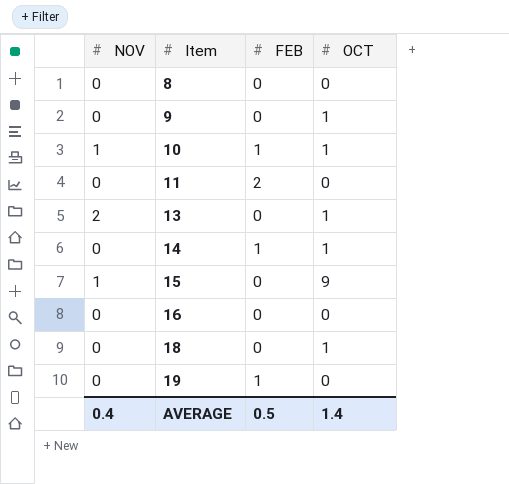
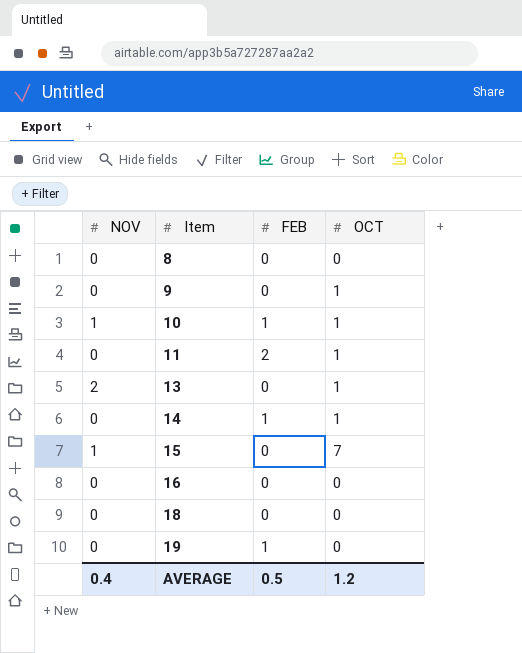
11 | OCT: 0 -> 1
15 | OCT: 9 -> 7
18 | OCT: 1 -> 0
AVERAGE | OCT: 1.4 -> 1.2

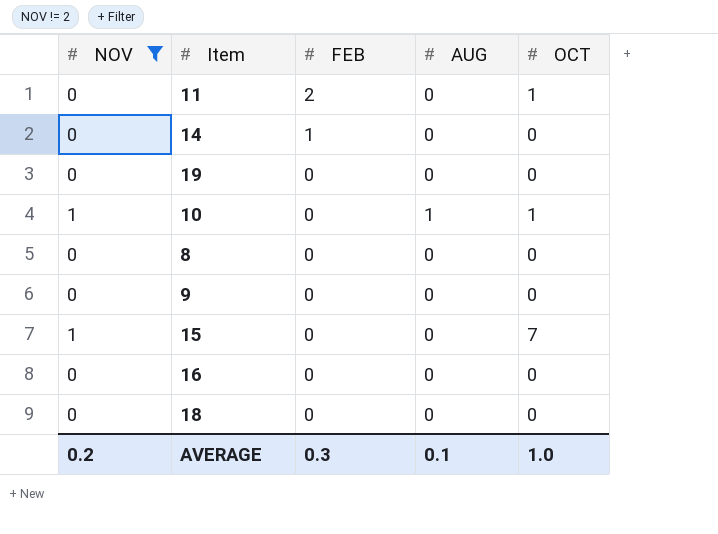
filter: none -> NOV != 2
row order: Item ascending -> FEB descending
column AUG | position: none -> 4
14 | OCT: 1 -> 0
19 | FEB: 1 -> 0
10 | FEB: 1 -> 0
9 | OCT: 1 -> 0
AVERAGE | NOV: 0.4 -> 0.2
AVERAGE | FEB: 0.5 -> 0.3
AVERAGE | OCT: 1.2 -> 1.0

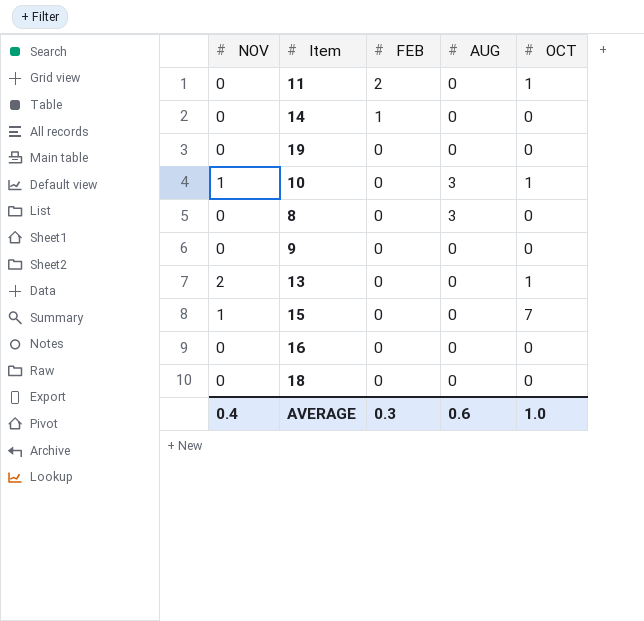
filter: NOV != 2 -> none
10 | AUG: 1 -> 3
8 | AUG: 0 -> 3
AVERAGE | NOV: 0.2 -> 0.4
AVERAGE | AUG: 0.1 -> 0.6

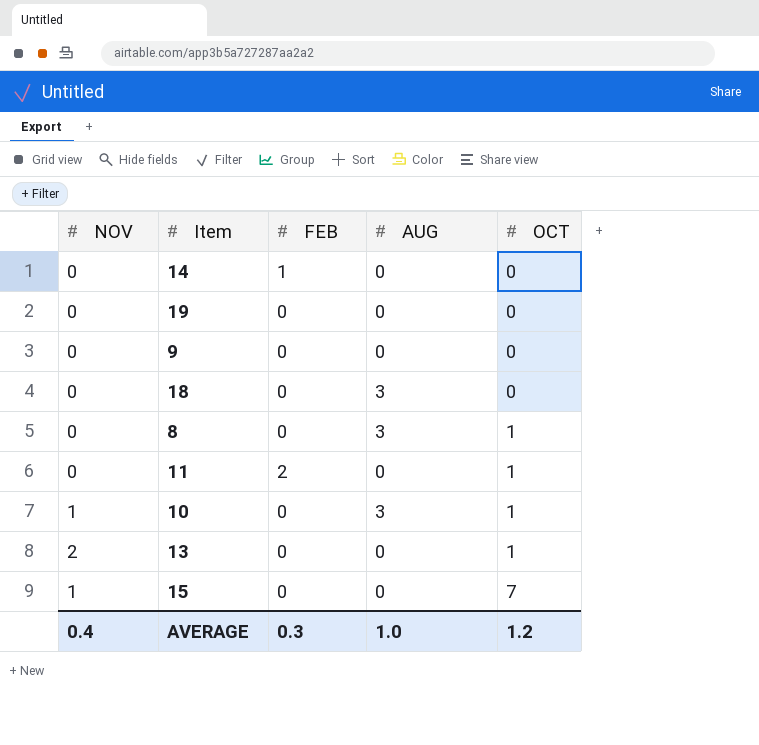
row order: FEB descending -> OCT ascending
row 16: 0 | 0 | 0 | 0 -> none
18 | AUG: 0 -> 3
8 | OCT: 0 -> 1
AVERAGE | AUG: 0.6 -> 1.0
AVERAGE | OCT: 1.0 -> 1.2

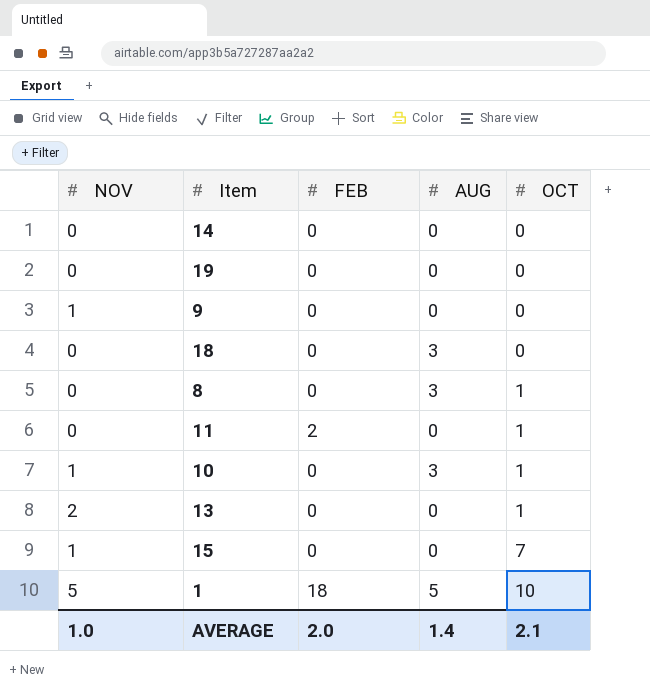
14 | FEB: 1 -> 0
9 | NOV: 0 -> 1
row 1: none -> 5 | 18 | 5 | 10
AVERAGE | NOV: 0.4 -> 1.0
AVERAGE | FEB: 0.3 -> 2.0
AVERAGE | AUG: 1.0 -> 1.4
AVERAGE | OCT: 1.2 -> 2.1

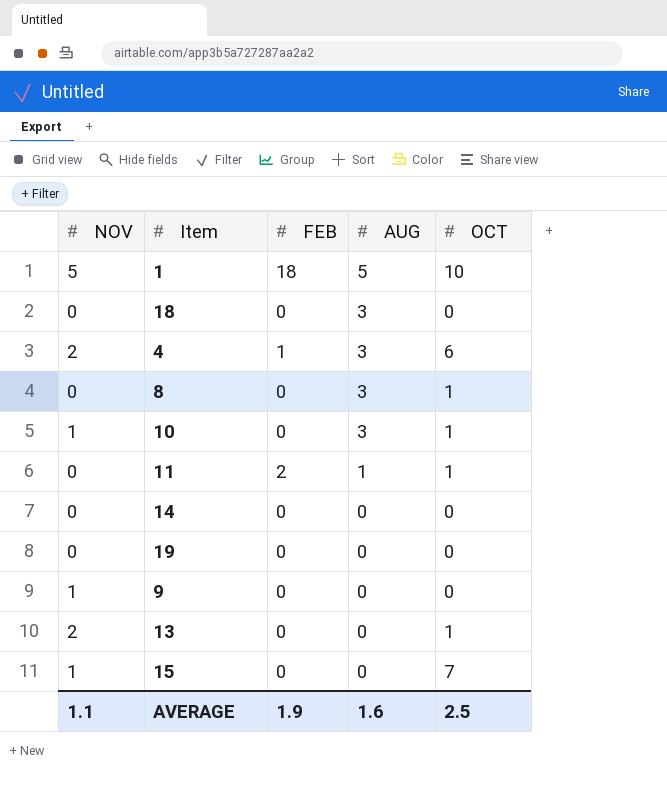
row order: OCT ascending -> AUG descending
row 4: none -> 2 | 1 | 3 | 6
11 | AUG: 0 -> 1
AVERAGE | NOV: 1.0 -> 1.1
AVERAGE | FEB: 2.0 -> 1.9
AVERAGE | AUG: 1.4 -> 1.6
AVERAGE | OCT: 2.1 -> 2.5

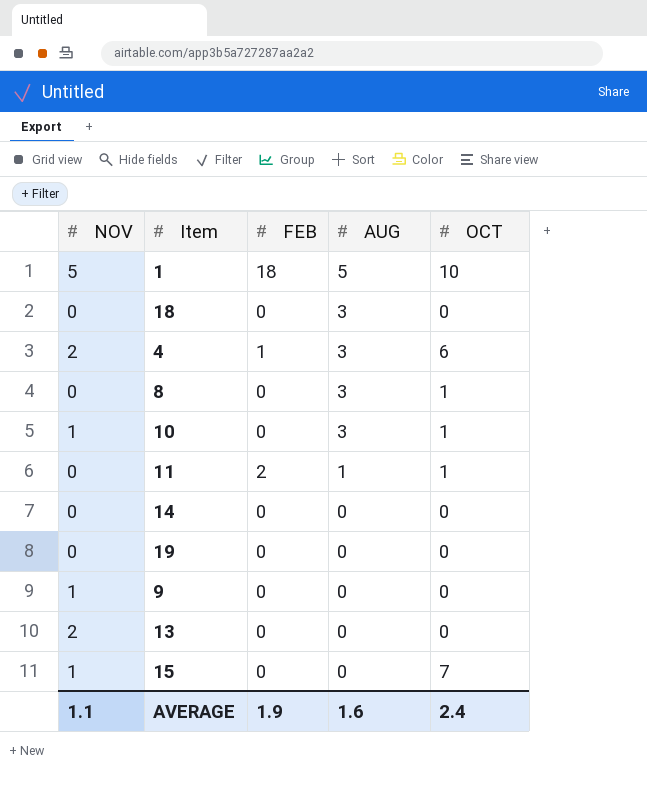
13 | OCT: 1 -> 0
AVERAGE | OCT: 2.5 -> 2.4

